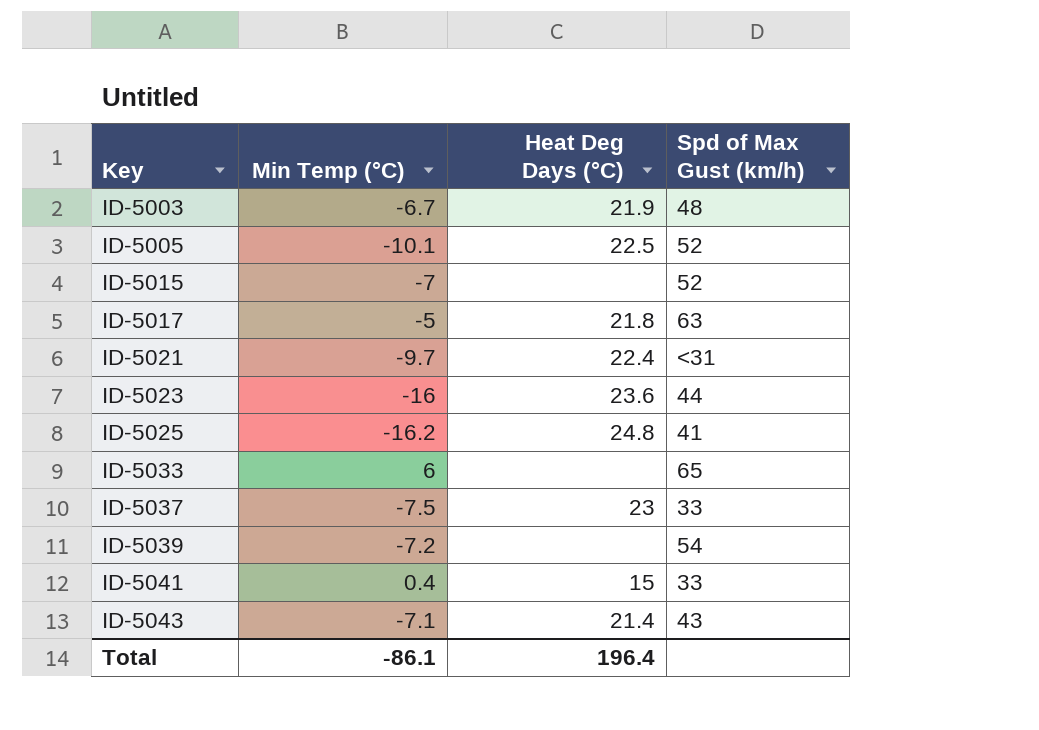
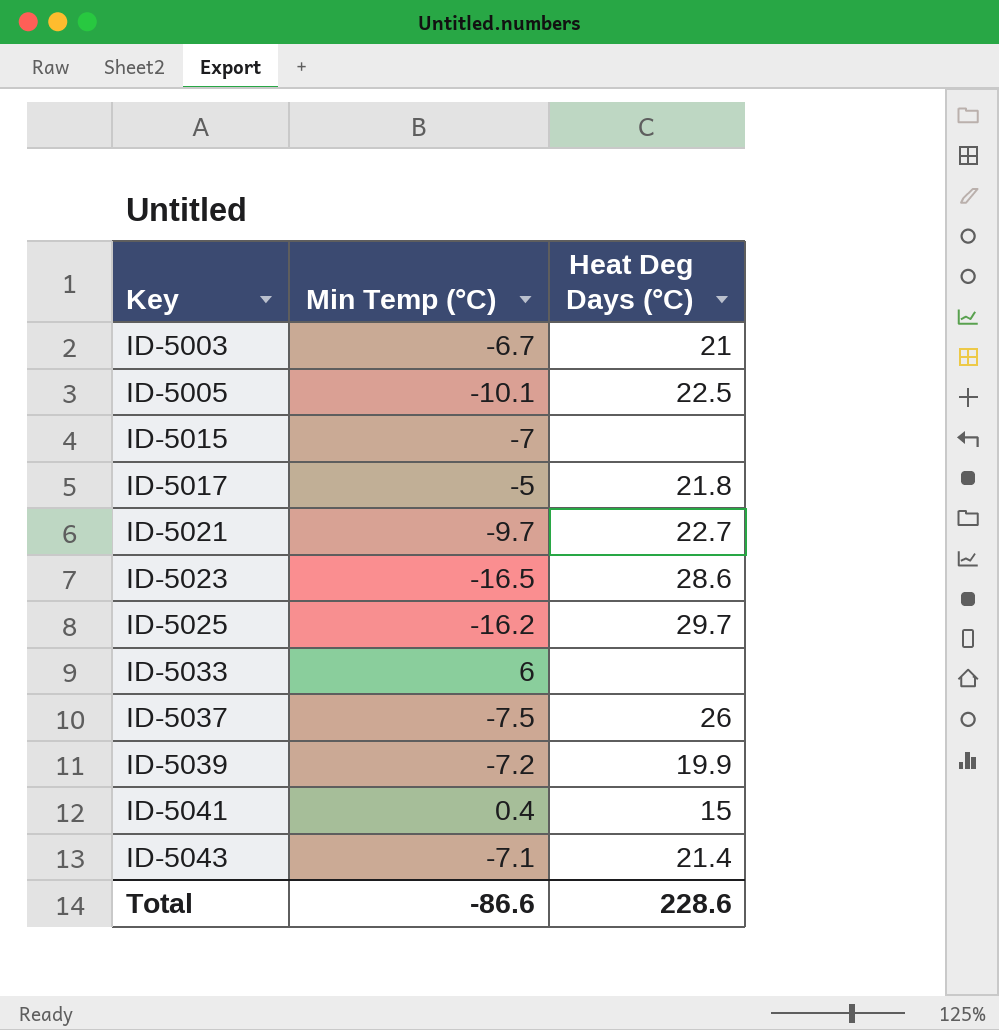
column Spd of Max Gust (km/h) | position: 4 -> none
ID-5003 | Heat Deg Days (°C): 21.9 -> 21
ID-5021 | Heat Deg Days (°C): 22.4 -> 22.7
ID-5023 | Min Temp (°C): -16 -> -16.5
ID-5023 | Heat Deg Days (°C): 23.6 -> 28.6
ID-5025 | Heat Deg Days (°C): 24.8 -> 29.7
ID-5037 | Heat Deg Days (°C): 23 -> 26
ID-5039 | Heat Deg Days (°C): none -> 19.9
Total | Min Temp (°C): -86.1 -> -86.6
Total | Heat Deg Days (°C): 196.4 -> 228.6

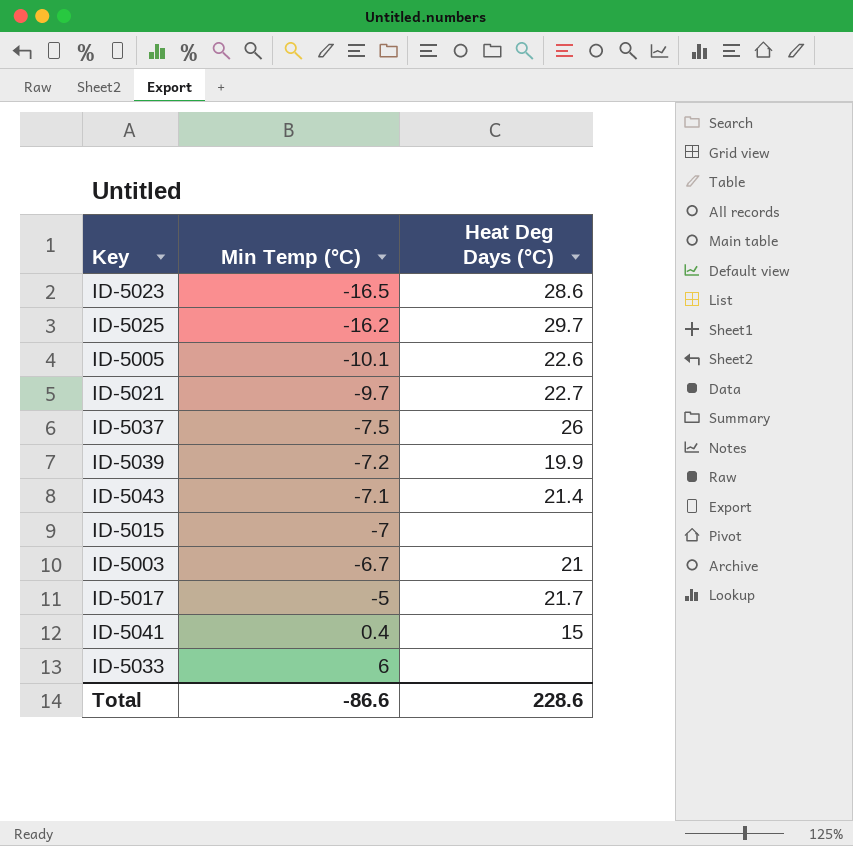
row order: Key ascending -> Min Temp (°C) ascending
ID-5005 | Heat Deg Days (°C): 22.5 -> 22.6
ID-5017 | Heat Deg Days (°C): 21.8 -> 21.7

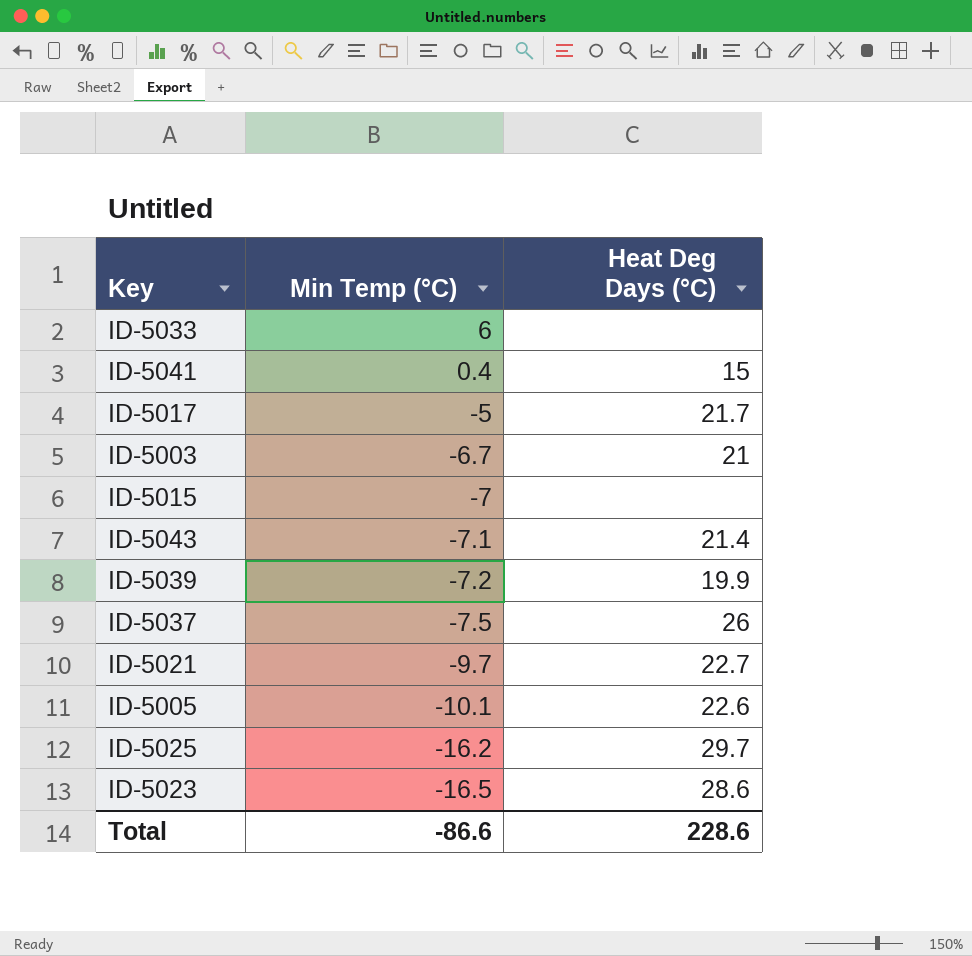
row order: Min Temp (°C) ascending -> Min Temp (°C) descending

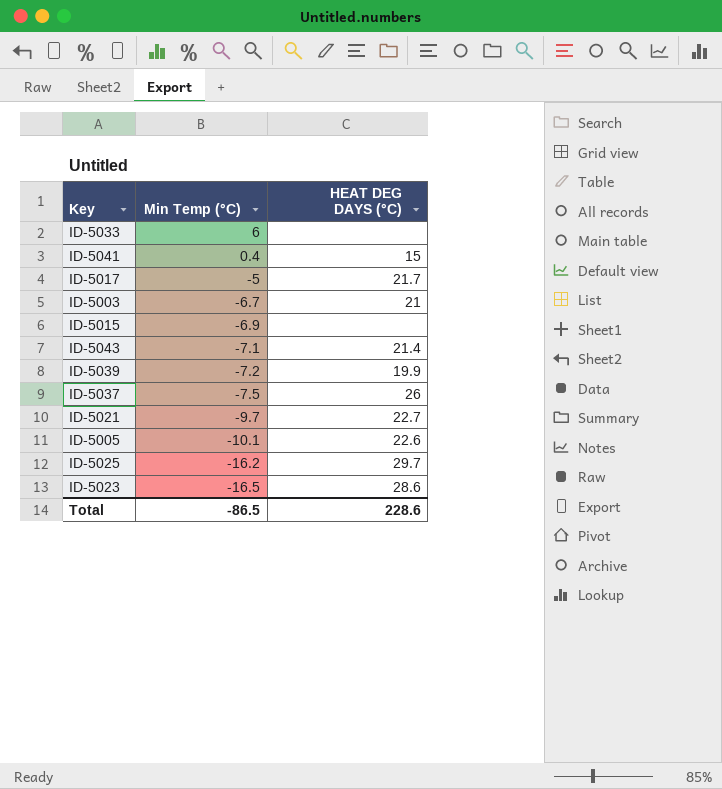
column name: Heat Deg Days (°C) -> HEAT DEG DAYS (°C)
ID-5015 | Min Temp (°C): -7 -> -6.9
Total | Min Temp (°C): -86.6 -> -86.5

